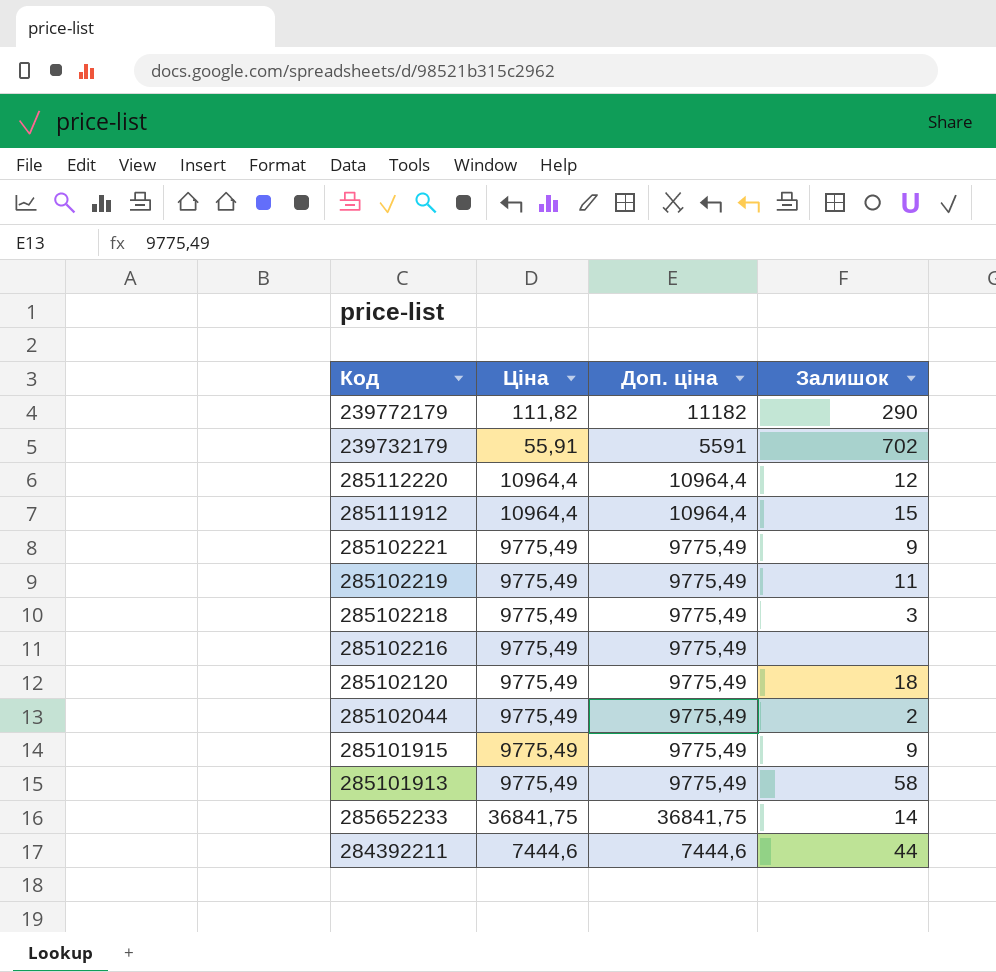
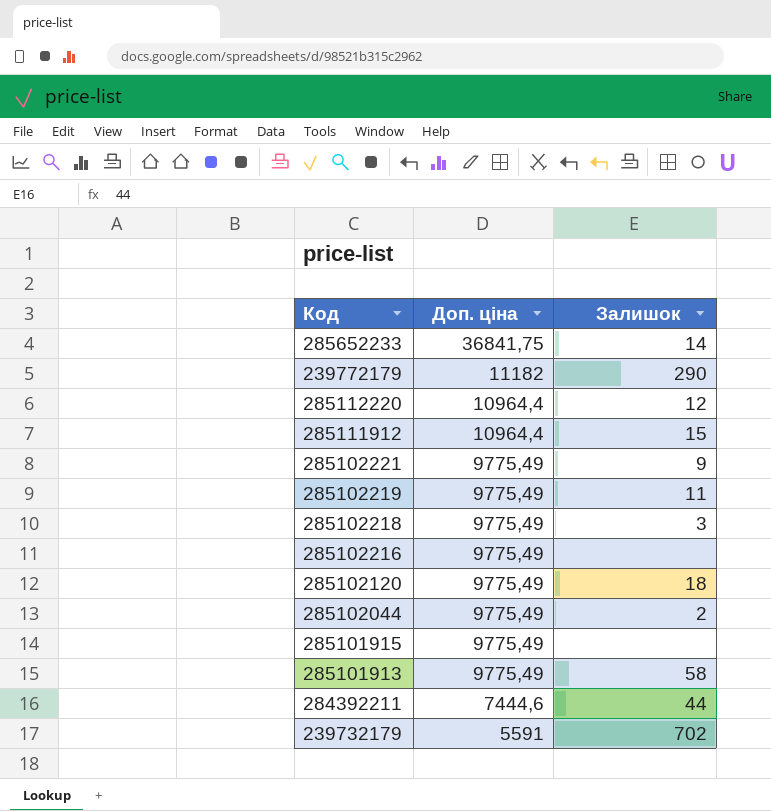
row order: none -> Доп. ціна descending
column Ціна | position: 2 -> none
285101915 | Залишок: 9 -> none

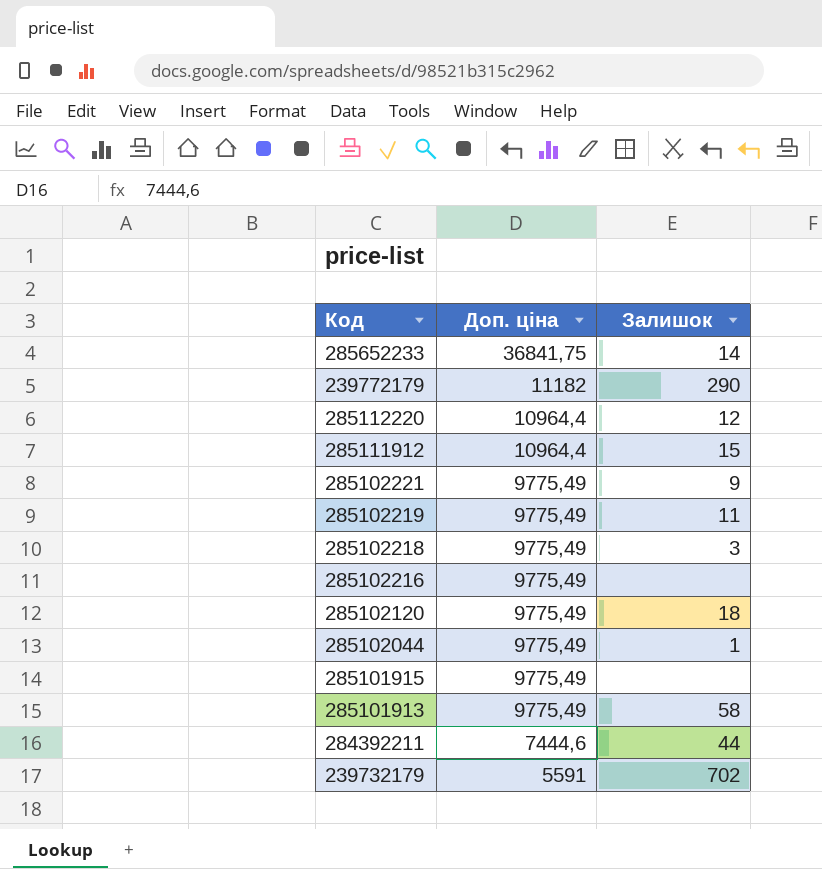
285102044 | Залишок: 2 -> 1

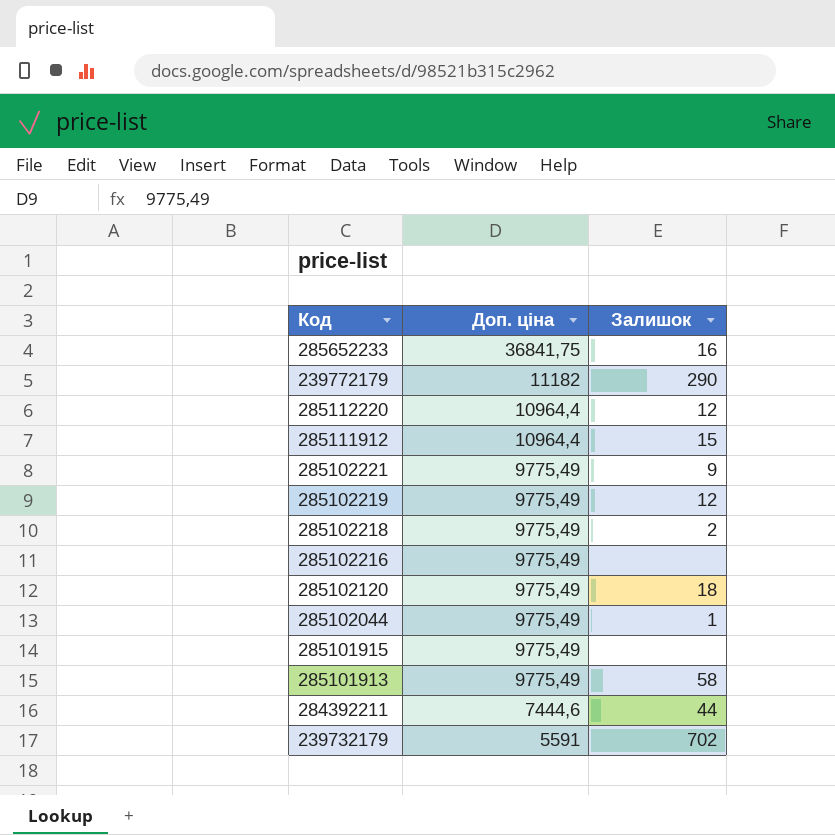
285652233 | Залишок: 14 -> 16
285102219 | Залишок: 11 -> 12
285102218 | Залишок: 3 -> 2

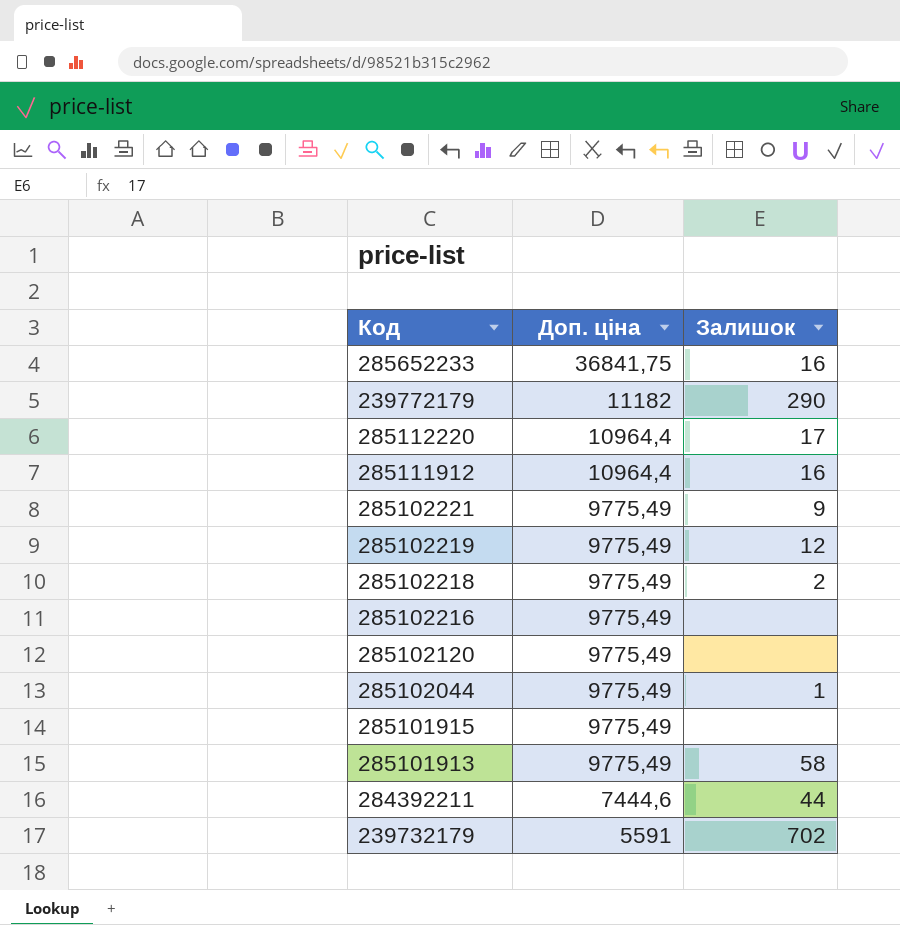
285112220 | Залишок: 12 -> 17
285111912 | Залишок: 15 -> 16
285102120 | Залишок: 18 -> none

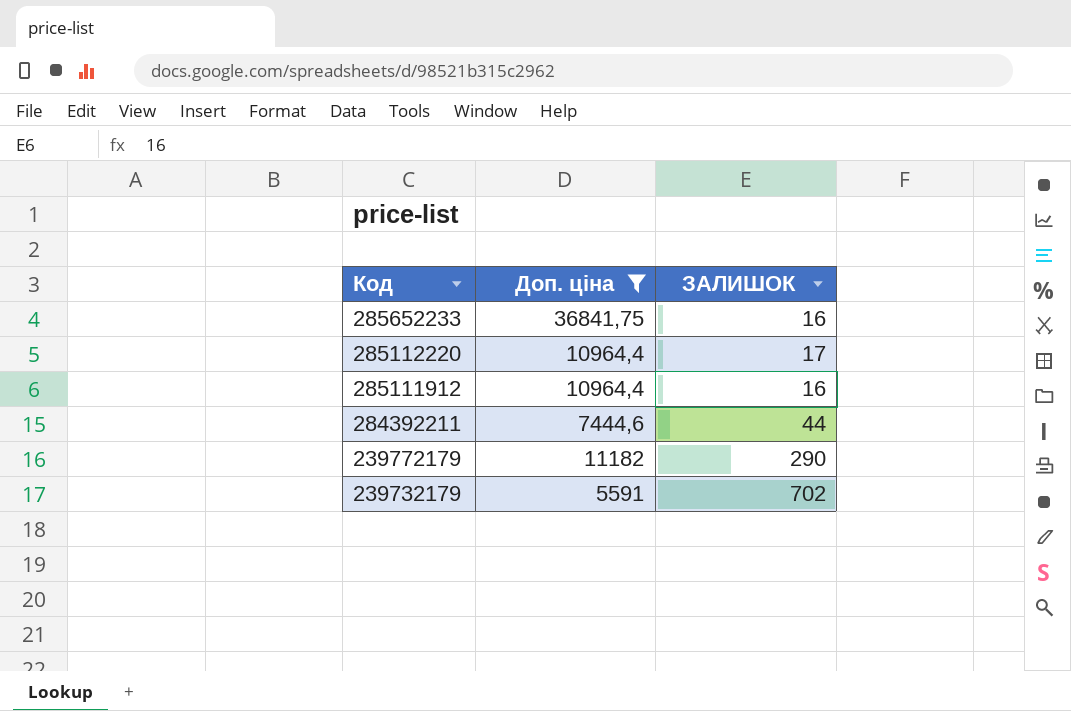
filter: none -> Доп. ціна != 9775,49
row order: Доп. ціна descending -> Код descending
column name: Залишок -> ЗАЛИШОК

